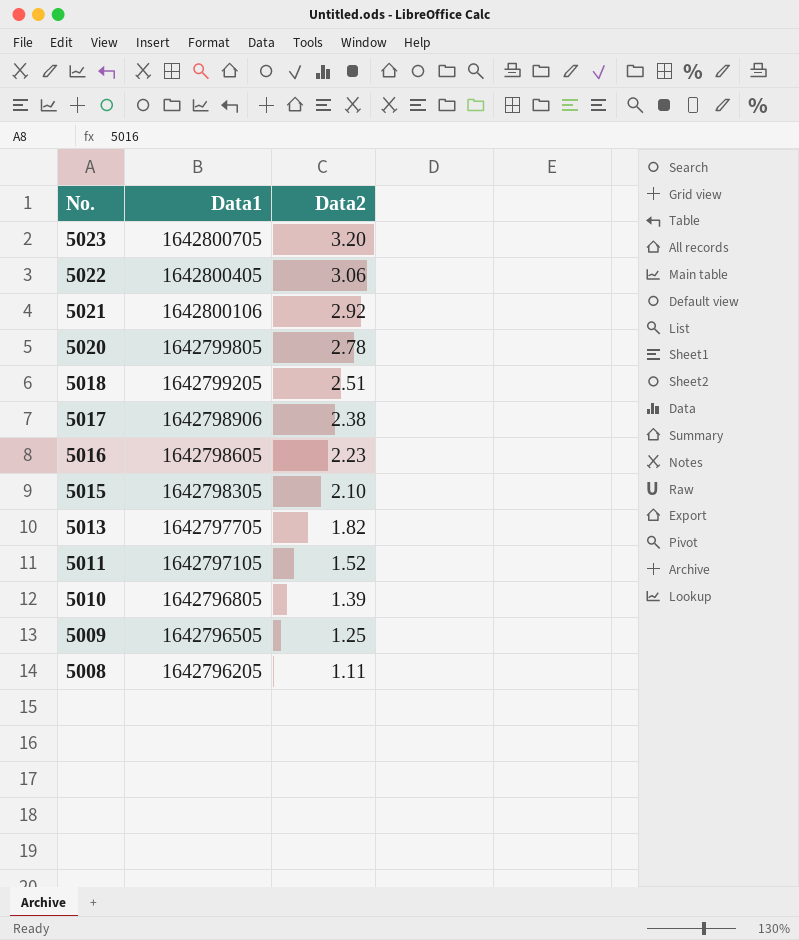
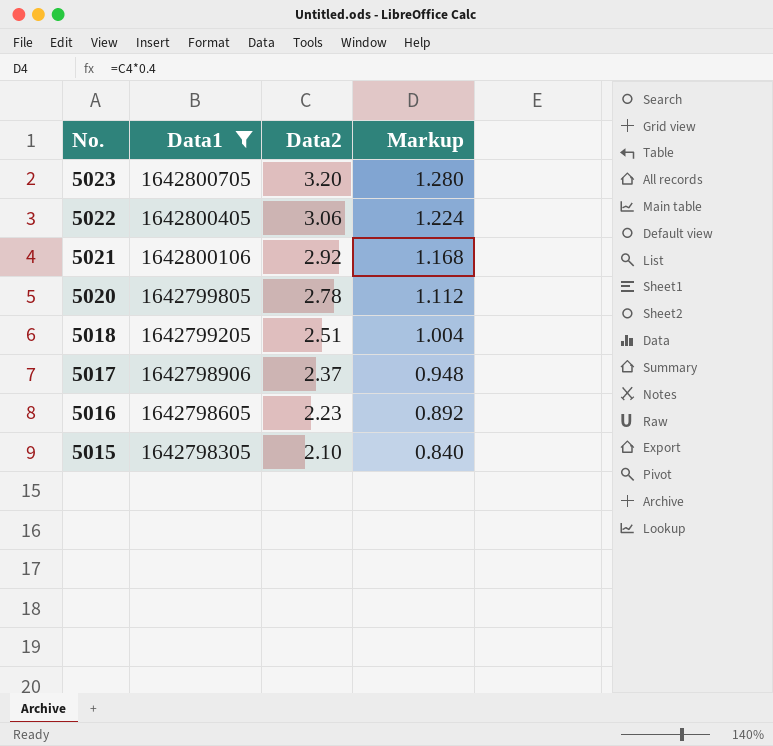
filter: none -> Data1 >= 1642798305
column Markup | formula: none -> [Data2] * 0.4
5017 | Data2: 2.38 -> 2.37

